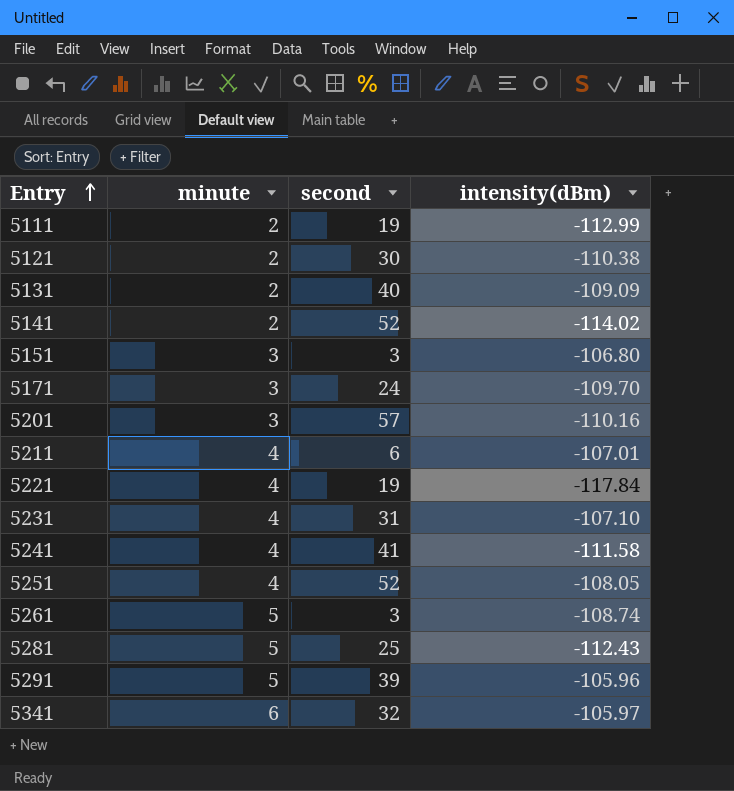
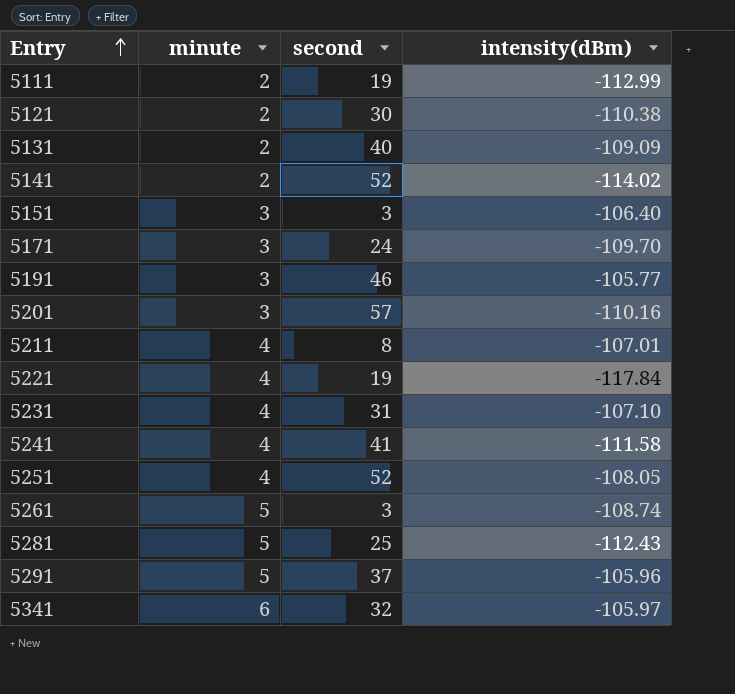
5151 | intensity(dBm): -106.80 -> -106.40
row 5191: none -> 3 | 46 | -105.77
5211 | second: 6 -> 8
5291 | second: 39 -> 37

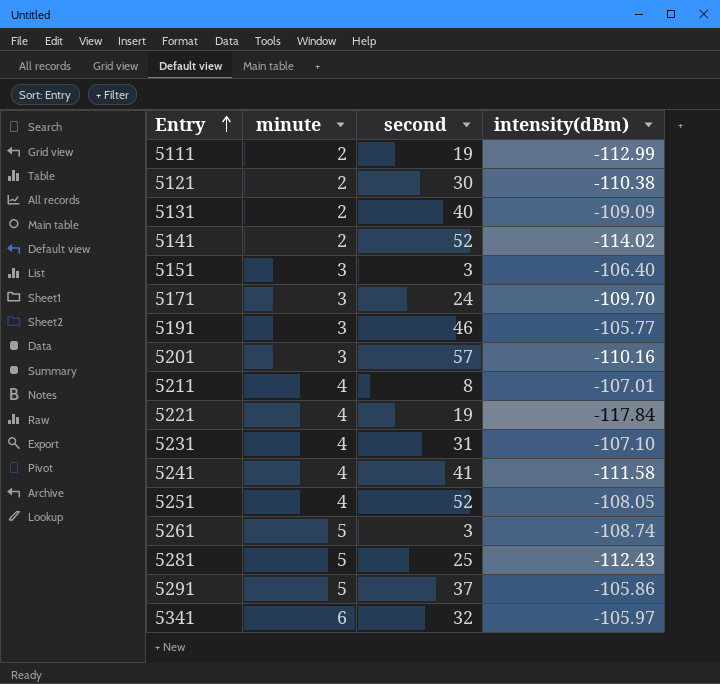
5291 | intensity(dBm): -105.96 -> -105.86

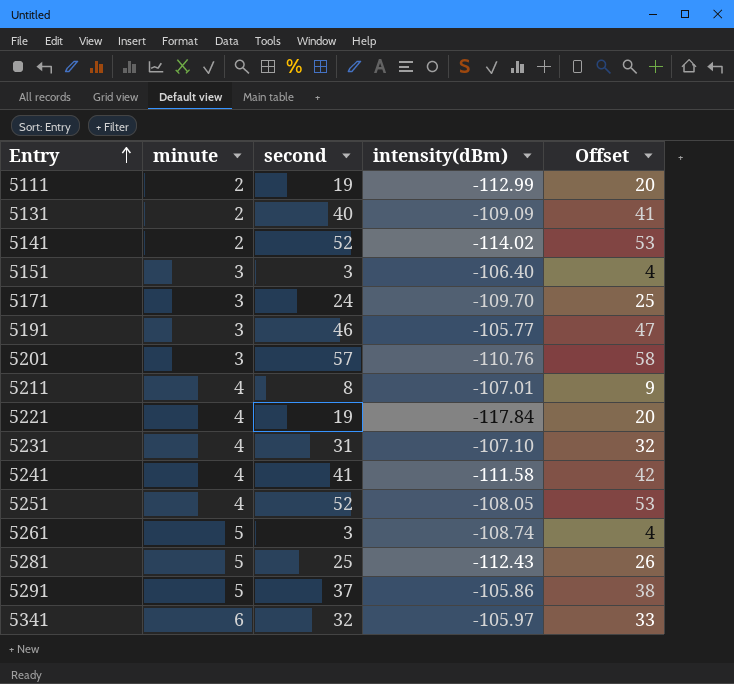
column Offset | formula: none -> [second] + 1
row 5121: 2 | 30 | -110.38 -> none
5201 | intensity(dBm): -110.16 -> -110.76

